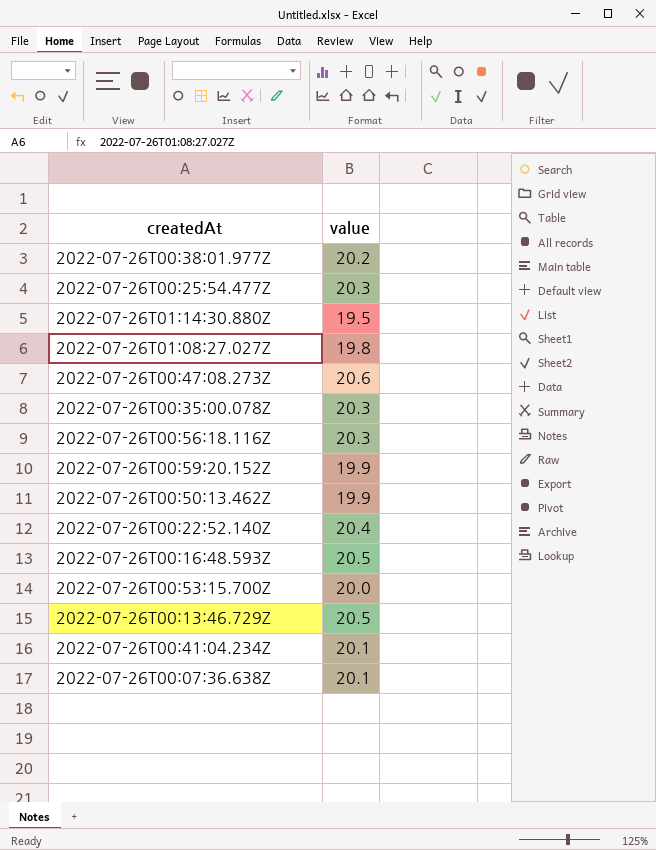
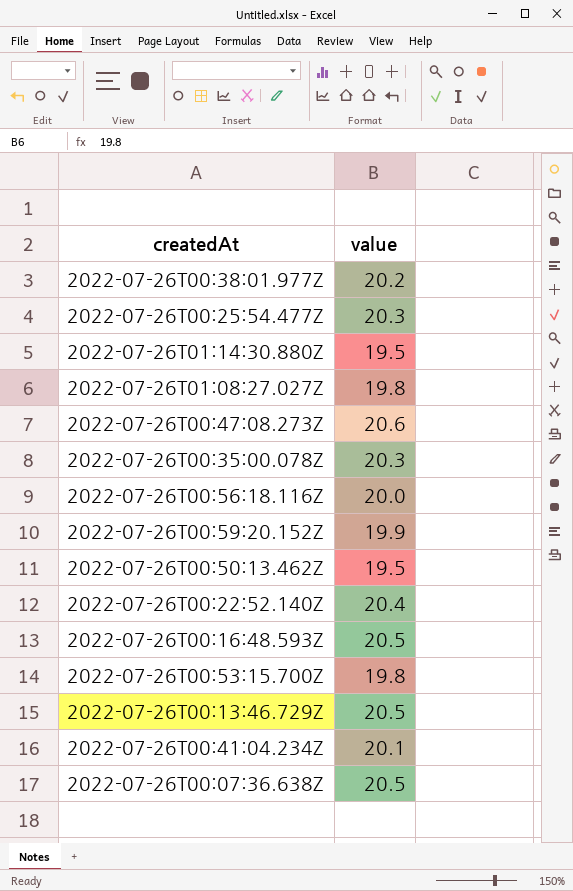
2022-07-26T00:56:18.116Z | value: 20.3 -> 20.0
2022-07-26T00:50:13.462Z | value: 19.9 -> 19.5
2022-07-26T00:53:15.700Z | value: 20.0 -> 19.8
2022-07-26T00:07:36.638Z | value: 20.1 -> 20.5

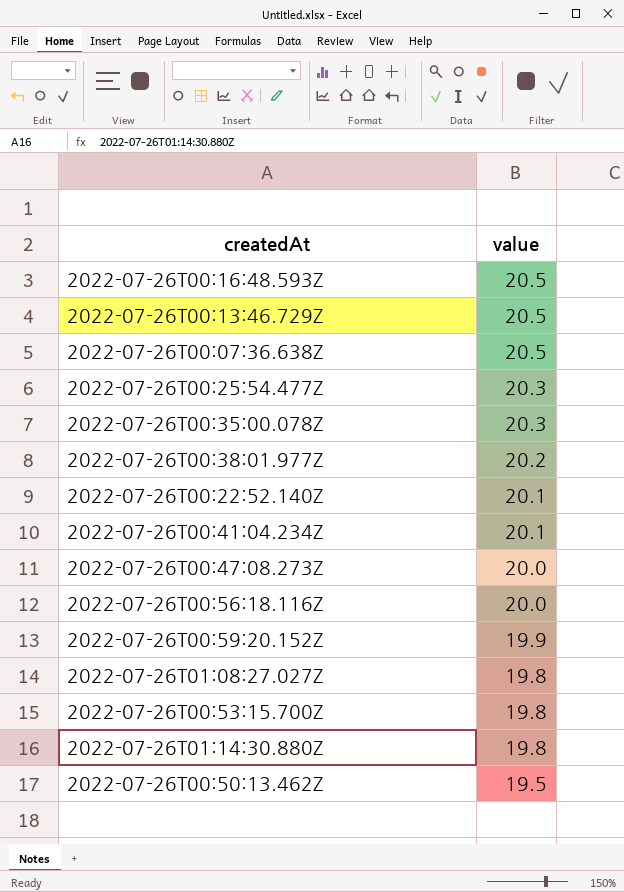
row order: none -> value descending
2022-07-26T00:22:52.140Z | value: 20.4 -> 20.1
2022-07-26T00:47:08.273Z | value: 20.6 -> 20.0
2022-07-26T01:14:30.880Z | value: 19.5 -> 19.8

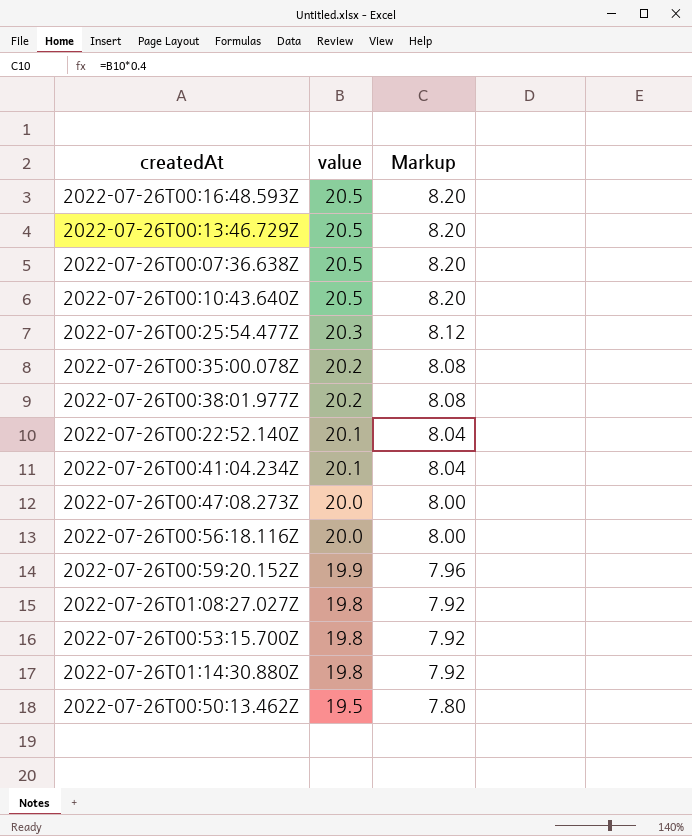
column Markup | formula: none -> [value] * 0.4
row 2022-07-26T00:10:43.640Z: none -> 20.5 | 8.20
2022-07-26T00:35:00.078Z | value: 20.3 -> 20.2

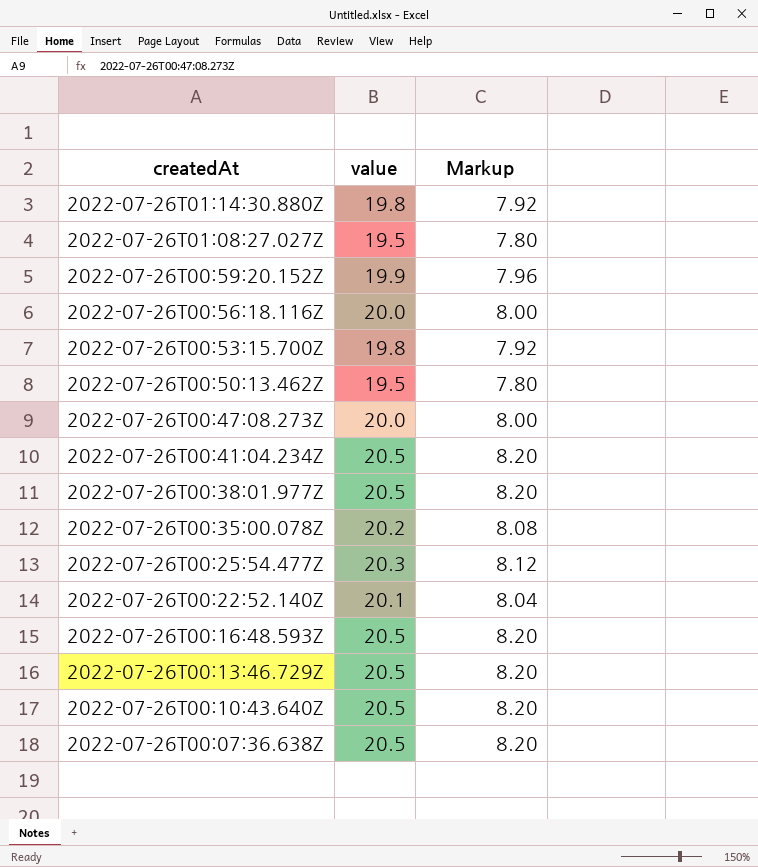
row order: value descending -> createdAt descending
2022-07-26T01:08:27.027Z | value: 19.8 -> 19.5
2022-07-26T01:08:27.027Z | Markup: 7.92 -> 7.80
2022-07-26T00:41:04.234Z | value: 20.1 -> 20.5
2022-07-26T00:41:04.234Z | Markup: 8.04 -> 8.20
2022-07-26T00:38:01.977Z | value: 20.2 -> 20.5
2022-07-26T00:38:01.977Z | Markup: 8.08 -> 8.20

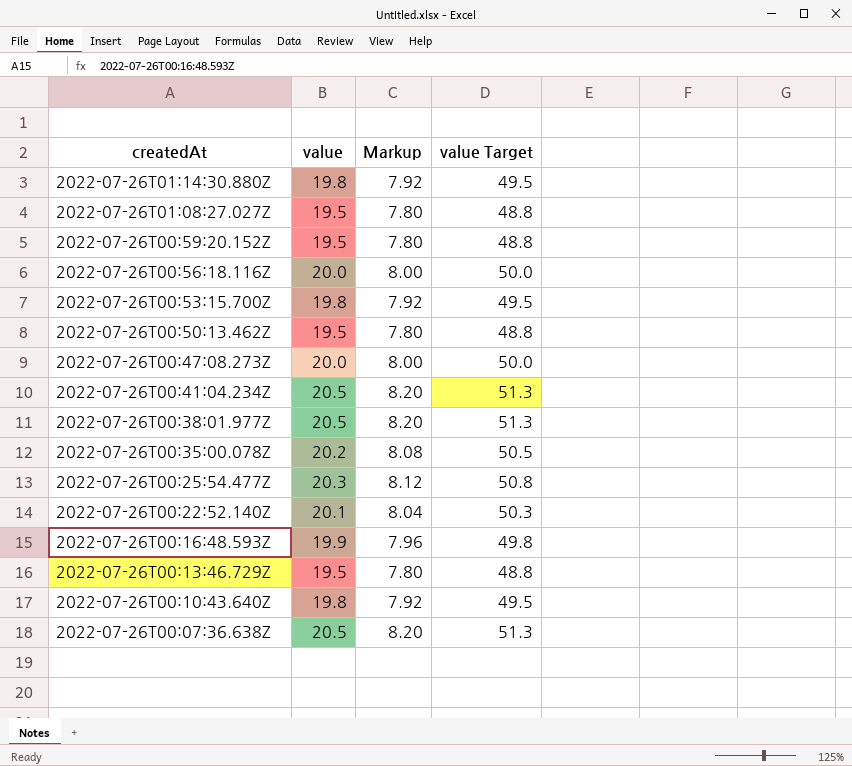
column value Target | formula: none -> [value] * 2.5
2022-07-26T00:59:20.152Z | value: 19.9 -> 19.5
2022-07-26T00:59:20.152Z | Markup: 7.96 -> 7.80
2022-07-26T00:16:48.593Z | value: 20.5 -> 19.9
2022-07-26T00:16:48.593Z | Markup: 8.20 -> 7.96
2022-07-26T00:13:46.729Z | value: 20.5 -> 19.5
2022-07-26T00:13:46.729Z | Markup: 8.20 -> 7.80
2022-07-26T00:10:43.640Z | value: 20.5 -> 19.8
2022-07-26T00:10:43.640Z | Markup: 8.20 -> 7.92

